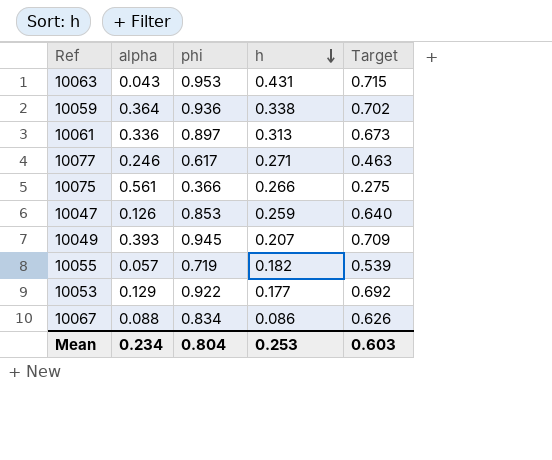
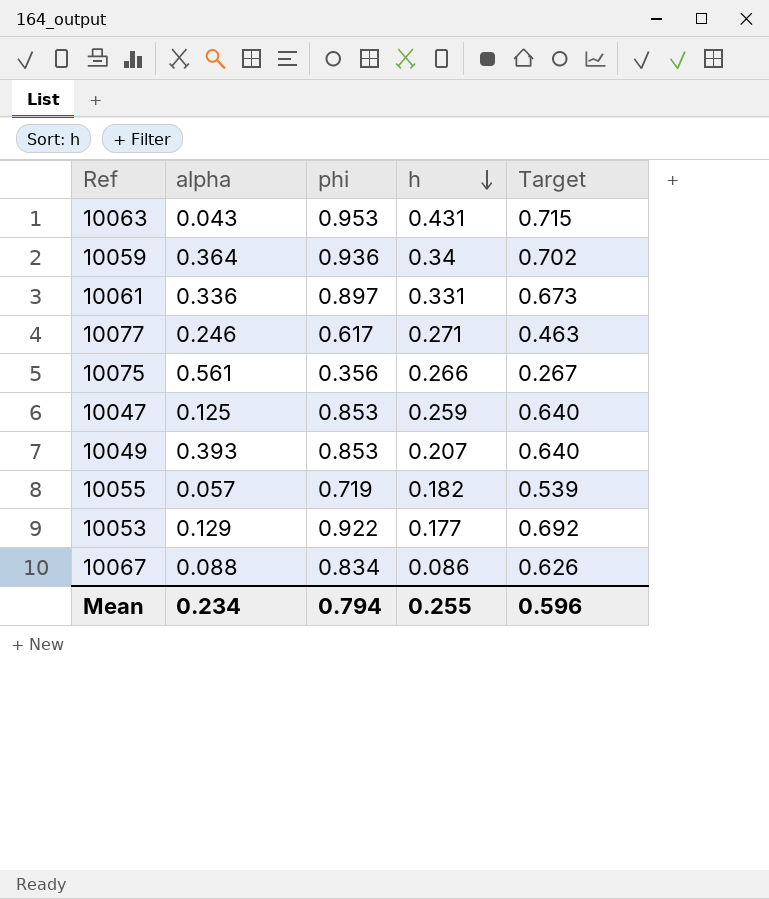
10059 | h: 0.338 -> 0.34
10061 | h: 0.313 -> 0.331
10075 | phi: 0.366 -> 0.356
10075 | Target: 0.275 -> 0.267
10047 | alpha: 0.126 -> 0.125
10049 | phi: 0.945 -> 0.853
10049 | Target: 0.709 -> 0.640
Mean | phi: 0.804 -> 0.794
Mean | h: 0.253 -> 0.255
Mean | Target: 0.603 -> 0.596

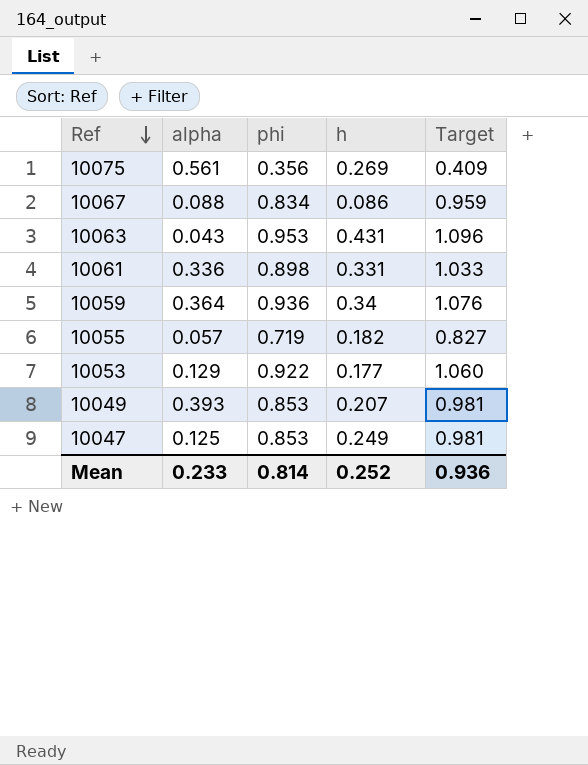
row order: h descending -> Ref descending
column Target | formula: [phi] * 0.75 -> [phi] * 1.15
row 10077: 0.246 | 0.617 | 0.271 | 0.463 -> none
10075 | h: 0.266 -> 0.269
10061 | phi: 0.897 -> 0.898
10047 | h: 0.259 -> 0.249
Mean | alpha: 0.234 -> 0.233
Mean | phi: 0.794 -> 0.814
Mean | h: 0.255 -> 0.252
Mean | Target: 0.596 -> 0.936

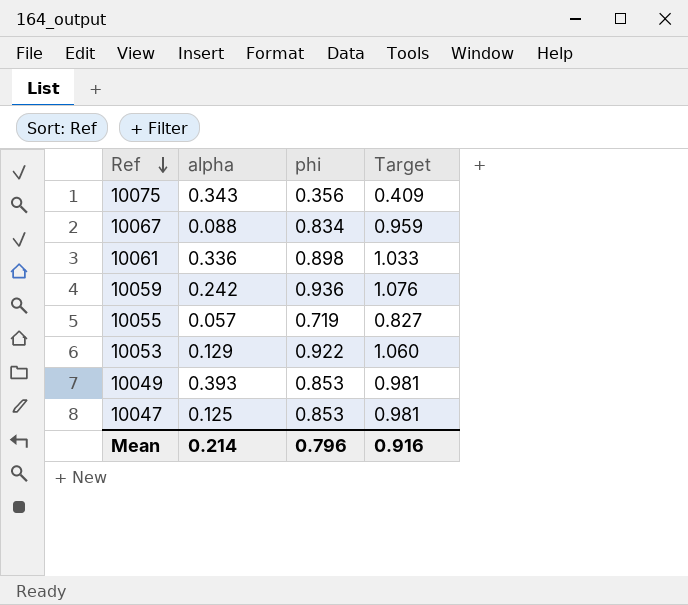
column h | position: 4 -> none
row 10063: 0.043 | 0.953 | 0.431 | 1.096 -> none
10075 | alpha: 0.561 -> 0.343
10059 | alpha: 0.364 -> 0.242
Mean | alpha: 0.233 -> 0.214
Mean | phi: 0.814 -> 0.796
Mean | Target: 0.936 -> 0.916

